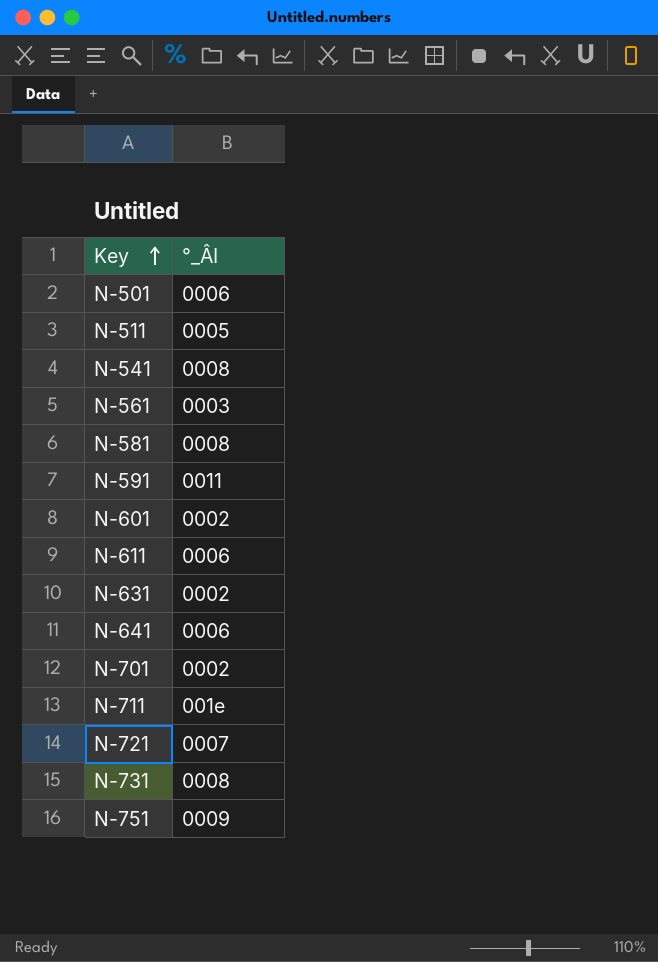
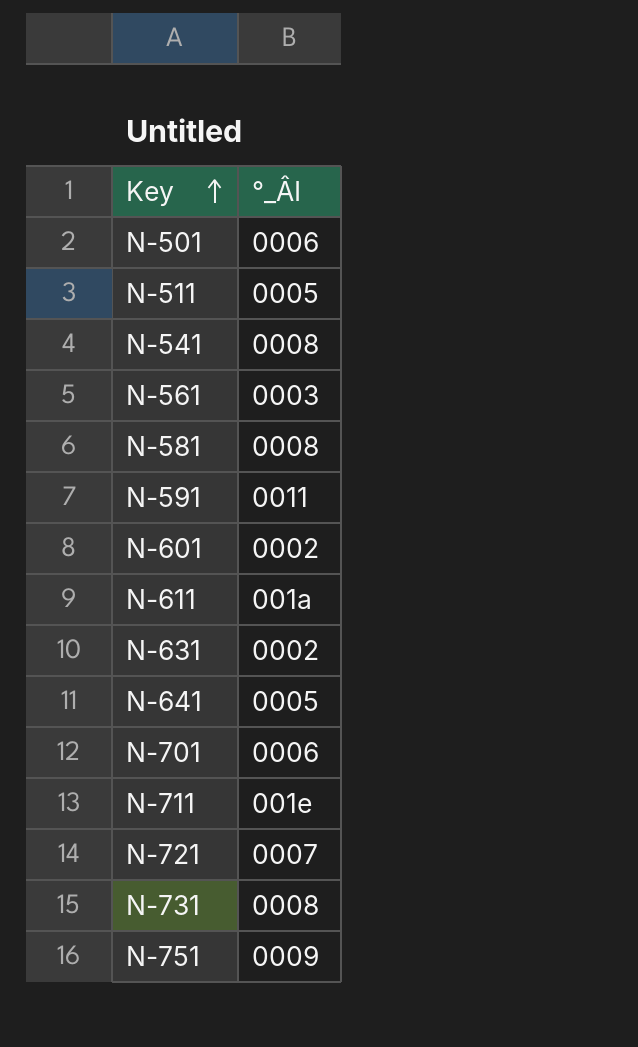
N-611 | °_ÂI: 0006 -> 001a
N-641 | °_ÂI: 0006 -> 0005
N-701 | °_ÂI: 0002 -> 0006

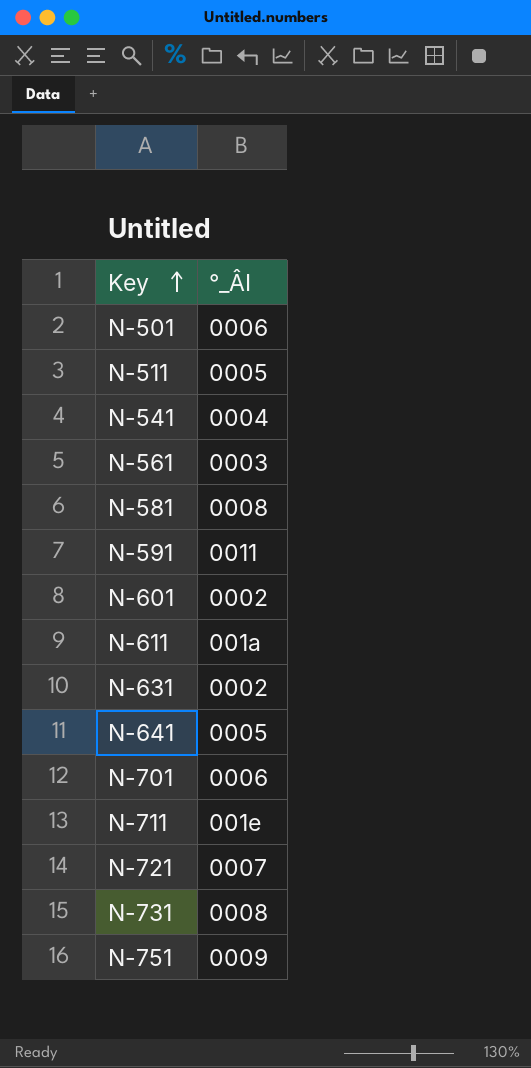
N-541 | °_ÂI: 0008 -> 0004

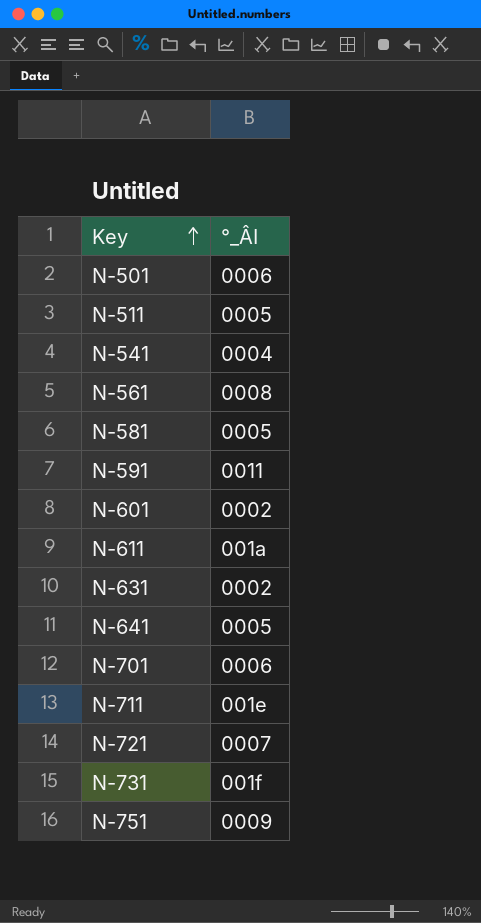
N-561 | °_ÂI: 0003 -> 0008
N-581 | °_ÂI: 0008 -> 0005
N-731 | °_ÂI: 0008 -> 001f

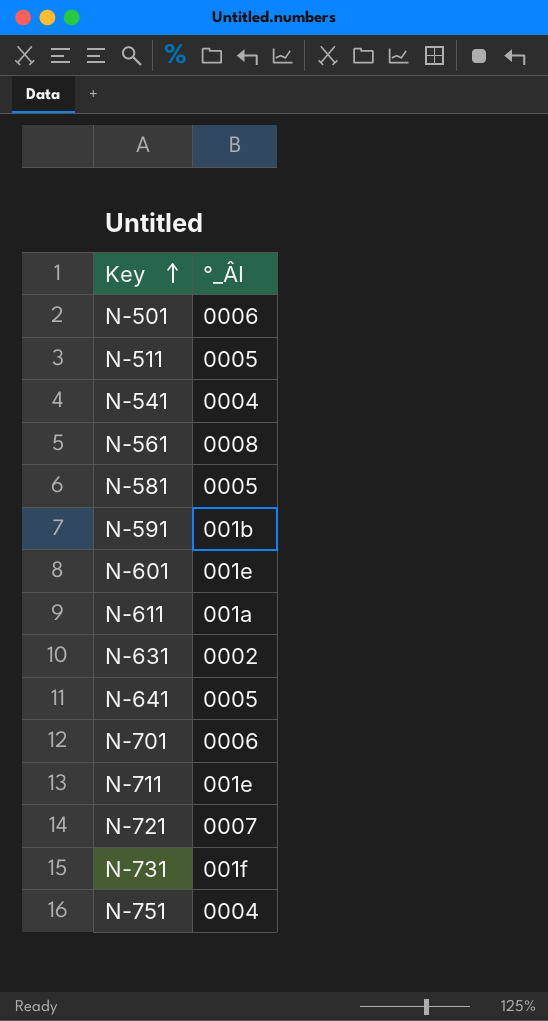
N-591 | °_ÂI: 0011 -> 001b
N-601 | °_ÂI: 0002 -> 001e
N-751 | °_ÂI: 0009 -> 0004

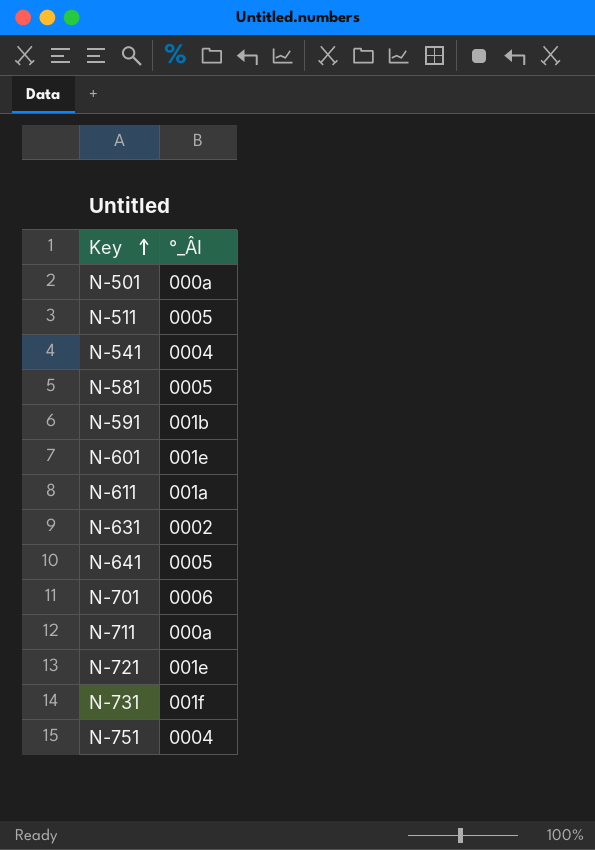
row N-561: 0008 -> none
N-501 | °_ÂI: 0006 -> 000a
N-711 | °_ÂI: 001e -> 000a
N-721 | °_ÂI: 0007 -> 001e

